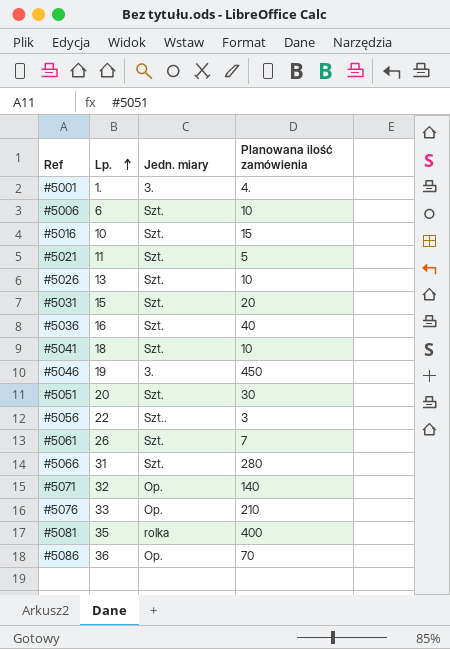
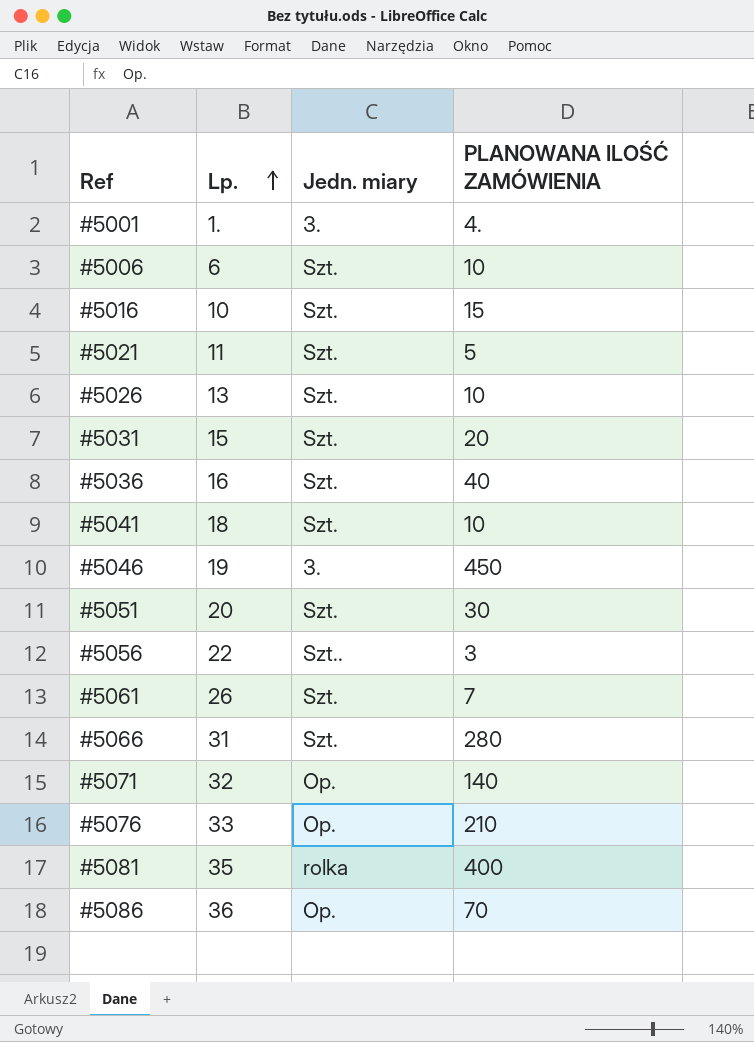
column name: Planowana ilość zamówienia -> PLANOWANA ILOŚĆ ZAMÓWIENIA

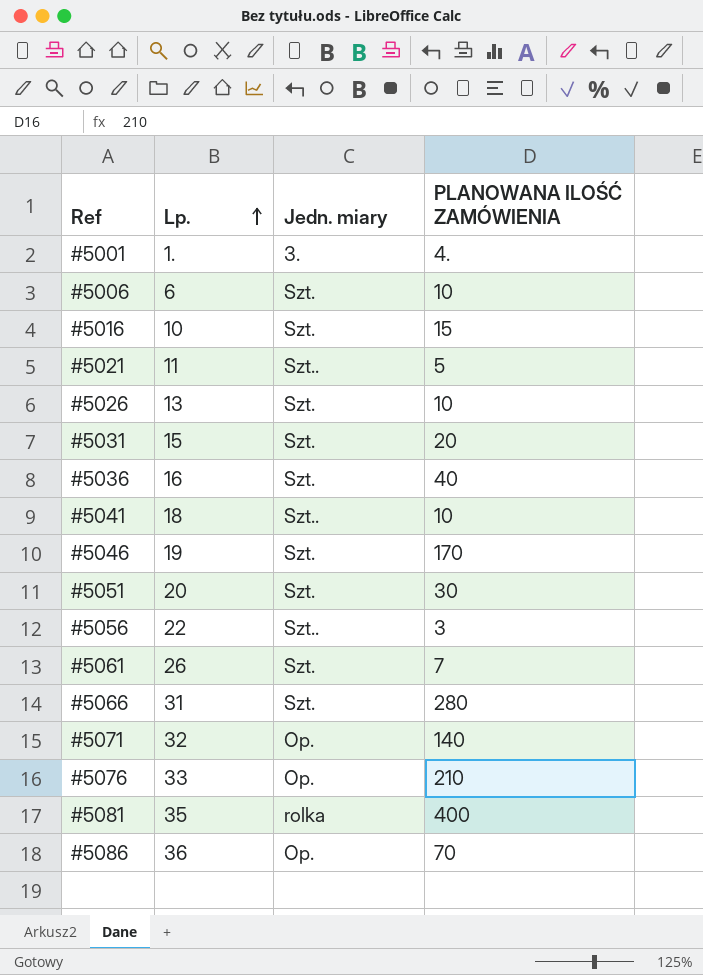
#5021 | Jedn. miary: Szt. -> Szt..
#5041 | Jedn. miary: Szt. -> Szt..
#5046 | Jedn. miary: 3. -> Szt.
#5046 | PLANOWANA ILOŚĆ ZAMÓWIENIA: 450 -> 170

